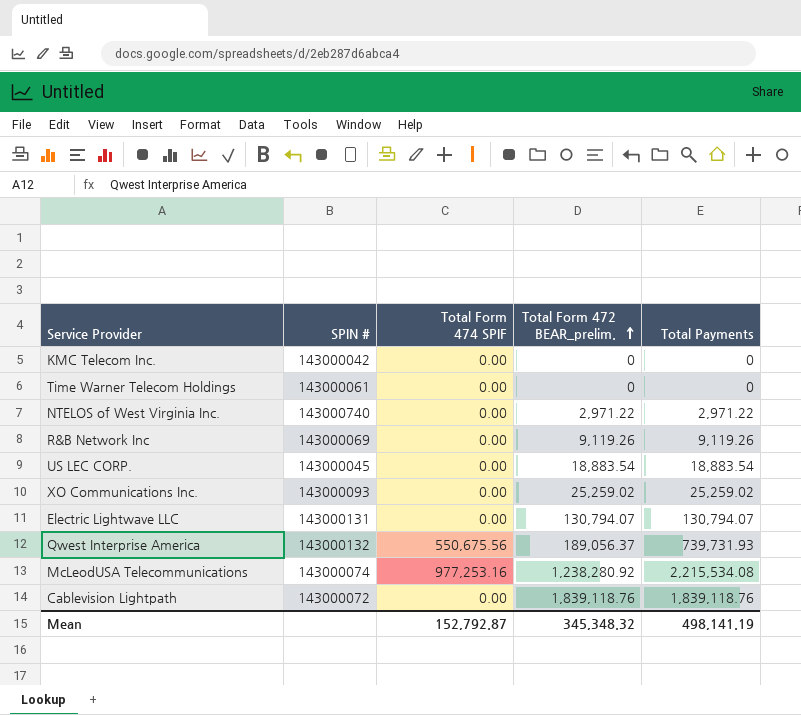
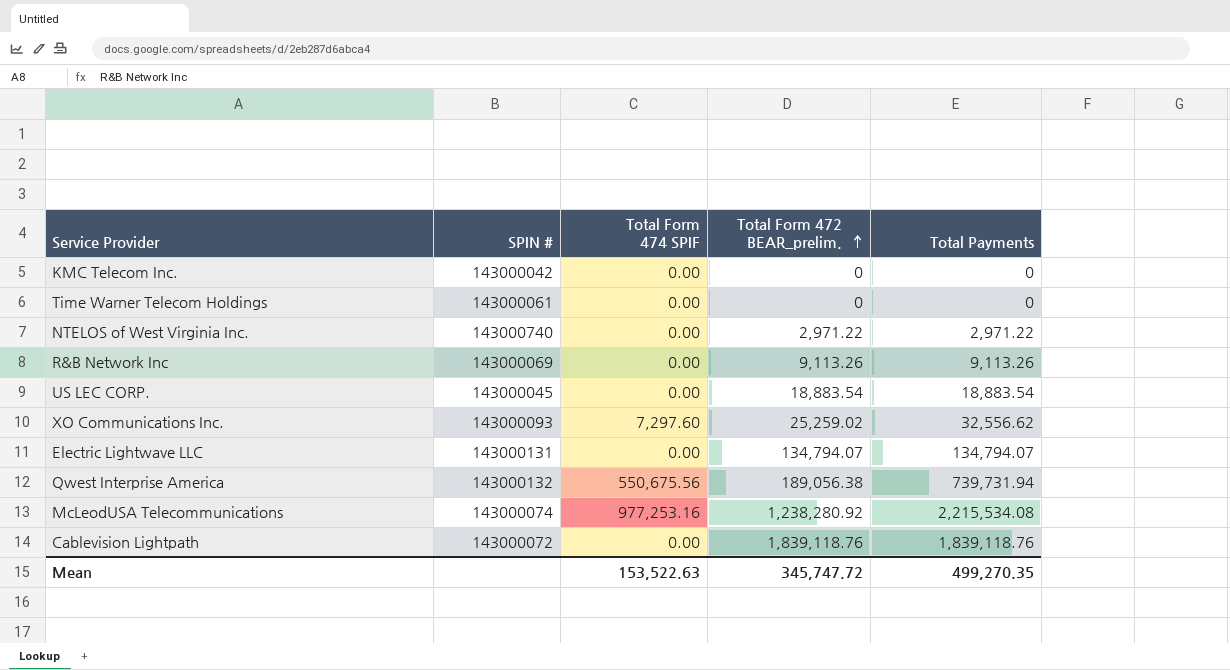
R&B Network Inc | Total Form 472 BEAR_prelim.: 9,119.26 -> 9,113.26
R&B Network Inc | Total Payments: 9,119.26 -> 9,113.26
XO Communications Inc. | Total Form 474 SPIF: 0.00 -> 7,297.60
XO Communications Inc. | Total Payments: 25,259.02 -> 32,556.62
Electric Lightwave LLC | Total Form 472 BEAR_prelim.: 130,794.07 -> 134,794.07
Electric Lightwave LLC | Total Payments: 130,794.07 -> 134,794.07
Qwest Interprise America | Total Form 472 BEAR_prelim.: 189,056.37 -> 189,056.38
Qwest Interprise America | Total Payments: 739,731.93 -> 739,731.94
Mean | Total Form 474 SPIF: 152,792.87 -> 153,522.63
Mean | Total Form 472 BEAR_prelim.: 345,348.32 -> 345,747.72
Mean | Total Payments: 498,141.19 -> 499,270.35

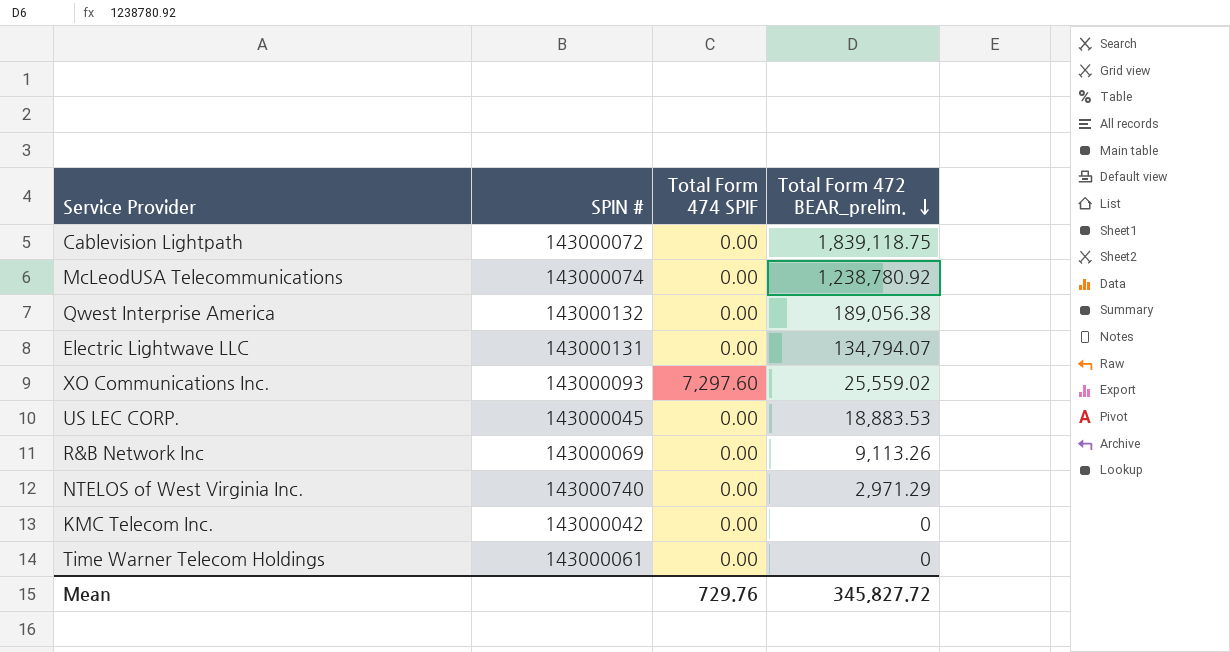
row order: Total Form 472 BEAR_prelim. ascending -> Total Form 472 BEAR_prelim. descending
column Total Payments | formula: [Total Form 474 SPIF] + [Total Form 472 BEAR_prelim.] -> none
Cablevision Lightpath | Total Form 472 BEAR_prelim.: 1,839,118.76 -> 1,839,118.75
McLeodUSA Telecommunications | Total Form 474 SPIF: 977,253.16 -> 0.00
McLeodUSA Telecommunications | Total Form 472 BEAR_prelim.: 1,238,280.92 -> 1,238,780.92
Qwest Interprise America | Total Form 474 SPIF: 550,675.56 -> 0.00
XO Communications Inc. | Total Form 472 BEAR_prelim.: 25,259.02 -> 25,559.02
US LEC CORP. | Total Form 472 BEAR_prelim.: 18,883.54 -> 18,883.53
NTELOS of West Virginia Inc. | Total Form 472 BEAR_prelim.: 2,971.22 -> 2,971.29
Mean | Total Form 474 SPIF: 153,522.63 -> 729.76
Mean | Total Form 472 BEAR_prelim.: 345,747.72 -> 345,827.72

